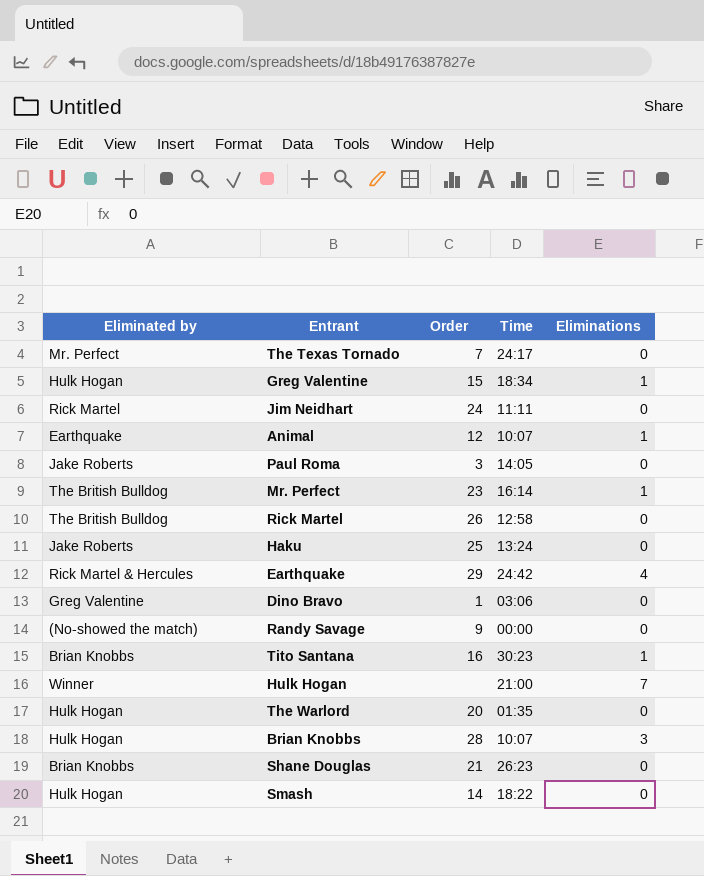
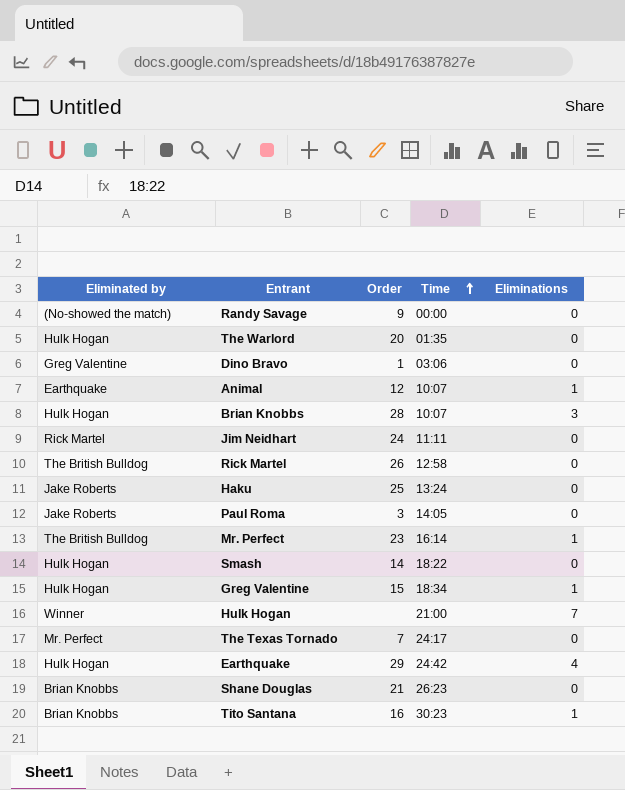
row order: none -> Time ascending
Earthquake | Eliminated by: Rick Martel & Hercules -> Hulk Hogan

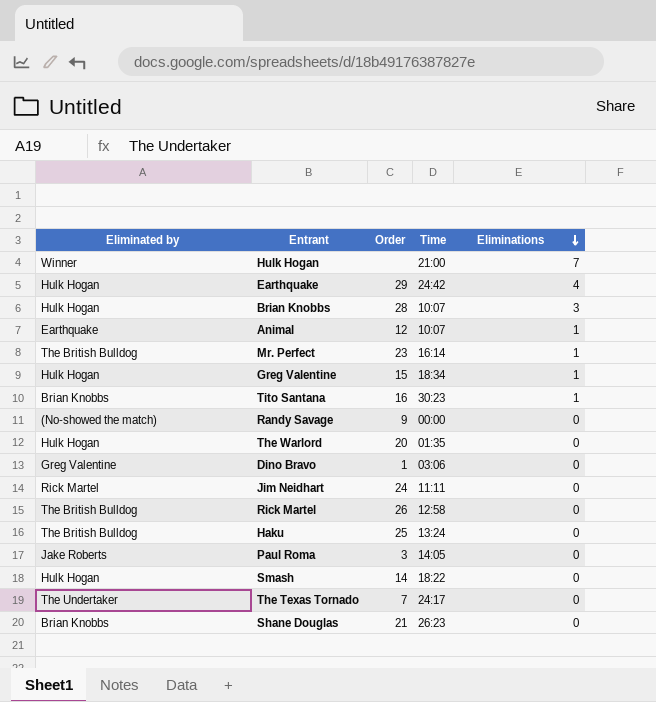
row order: Time ascending -> Eliminations descending
Haku | Eliminated by: Jake Roberts -> The British Bulldog
The Texas Tornado | Eliminated by: Mr. Perfect -> The Undertaker

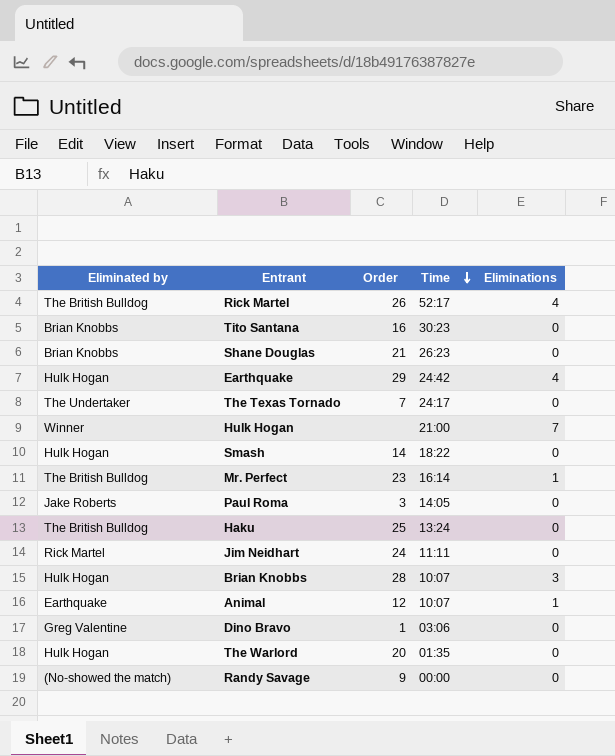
row order: Eliminations descending -> Time descending
row Greg Valentine: Hulk Hogan | 15 | 18:34 | 1 -> none
Rick Martel | Time: 12:58 -> 52:17
Rick Martel | Eliminations: 0 -> 4
Tito Santana | Eliminations: 1 -> 0

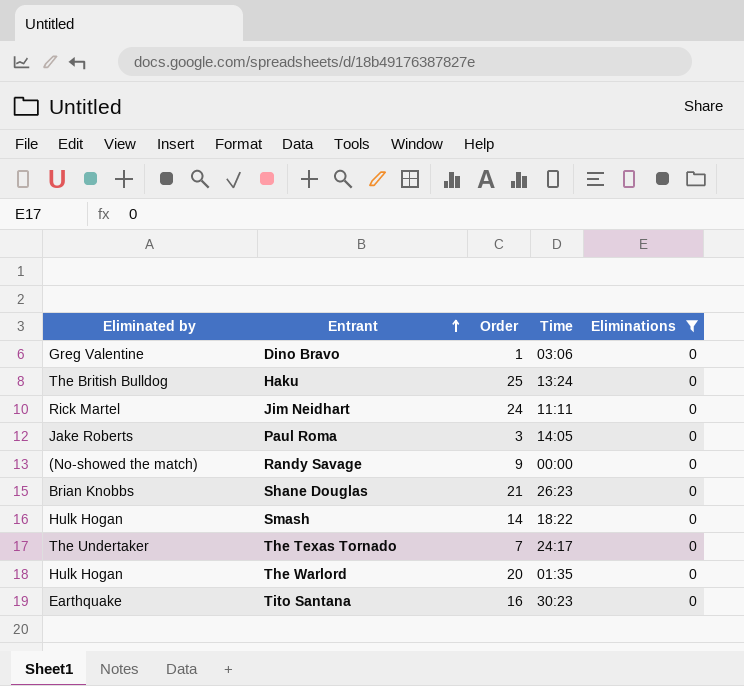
filter: none -> Eliminations = 0
row order: Time descending -> Entrant ascending
Tito Santana | Eliminated by: Brian Knobbs -> Earthquake

